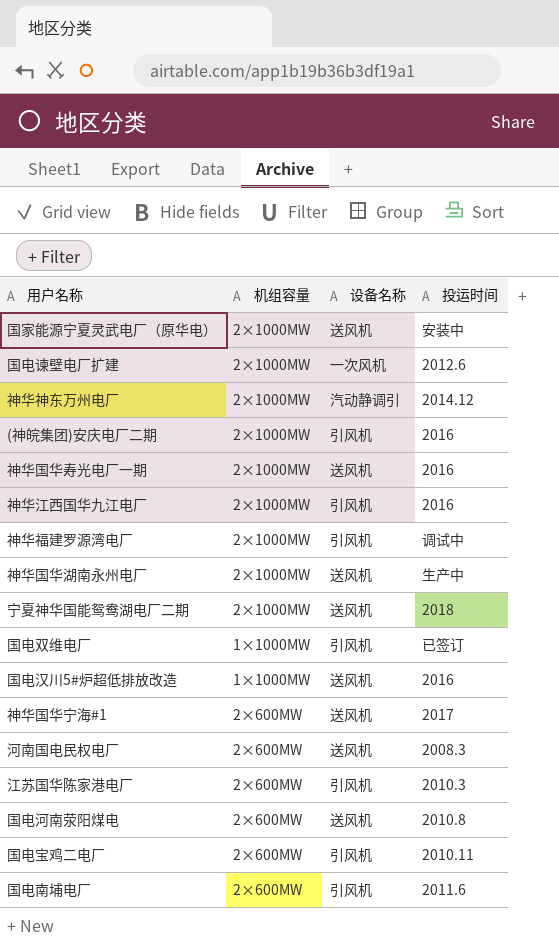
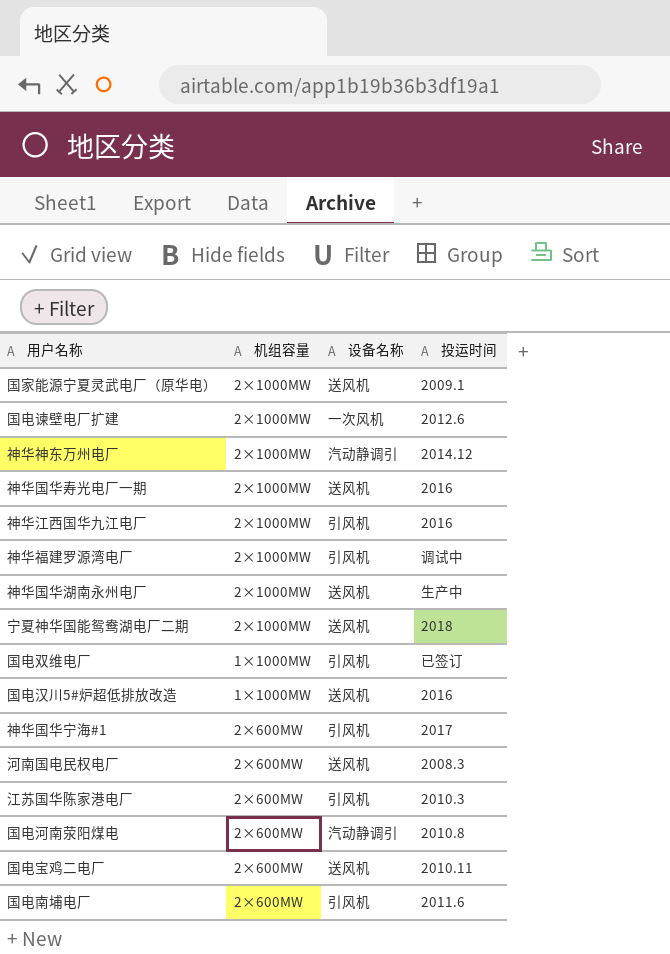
row (神皖集团)安庆电厂二期: 2×1000MW | 引风机 | 2016 -> none
国家能源宁夏灵武电厂（原华电） | 投运时间: 安装中 -> 2009.1
神华国华宁海#1 | 设备名称: 送风机 -> 引风机
国电河南荥阳煤电 | 设备名称: 送风机 -> 汽动静调引
国电宝鸡二电厂 | 设备名称: 引风机 -> 送风机

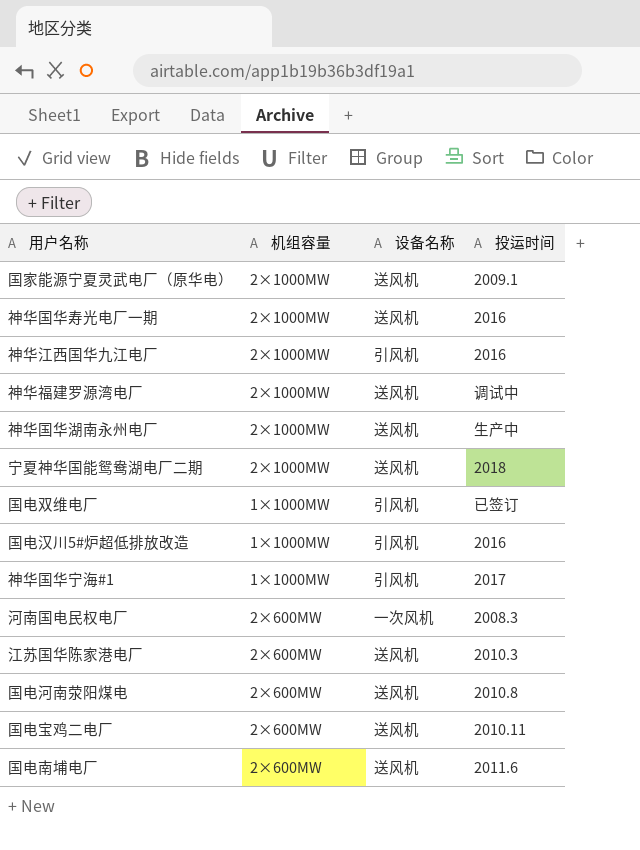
row 国电谏壁电厂扩建: 2×1000MW | 一次风机 | 2012.6 -> none
row 神华神东万州电厂: 2×1000MW | 汽动静调引 | 2014.12 -> none
神华福建罗源湾电厂 | 设备名称: 引风机 -> 送风机
国电汉川5#炉超低排放改造 | 设备名称: 送风机 -> 引风机
神华国华宁海#1 | 机组容量: 2×600MW -> 1×1000MW
河南国电民权电厂 | 设备名称: 送风机 -> 一次风机
江苏国华陈家港电厂 | 设备名称: 引风机 -> 送风机
国电河南荥阳煤电 | 设备名称: 汽动静调引 -> 送风机
国电南埔电厂 | 设备名称: 引风机 -> 送风机

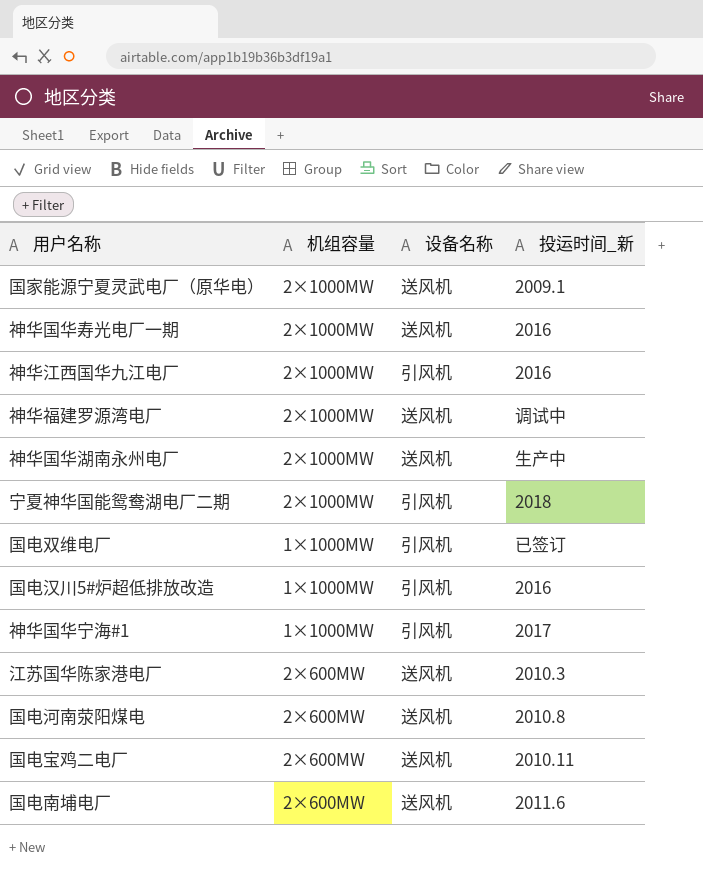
column name: 投运时间 -> 投运时间_新
row 河南国电民权电厂: 2×600MW | 一次风机 | 2008.3 -> none
宁夏神华国能鸳鸯湖电厂二期 | 设备名称: 送风机 -> 引风机

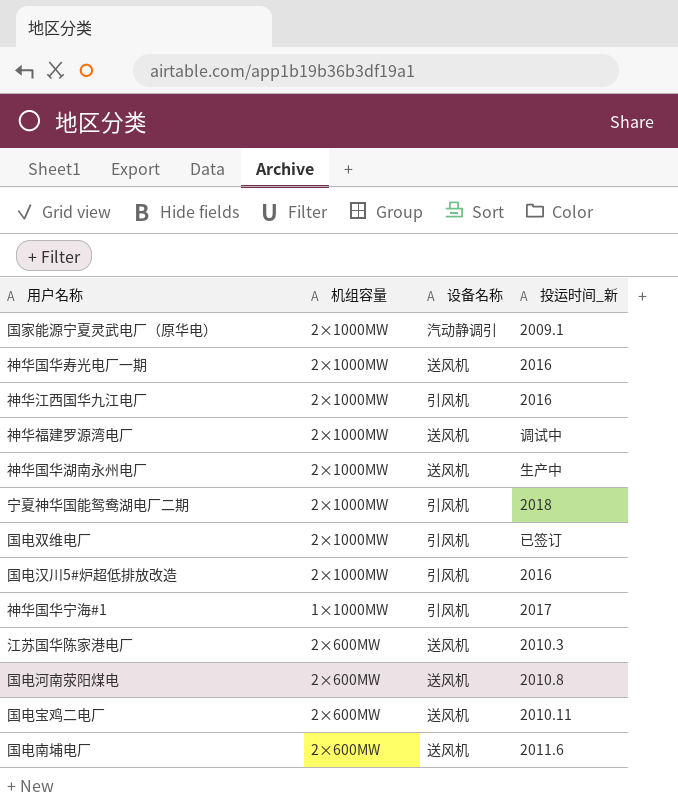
国家能源宁夏灵武电厂（原华电） | 设备名称: 送风机 -> 汽动静调引
国电双维电厂 | 机组容量: 1×1000MW -> 2×1000MW
国电汉川5#炉超低排放改造 | 机组容量: 1×1000MW -> 2×1000MW

